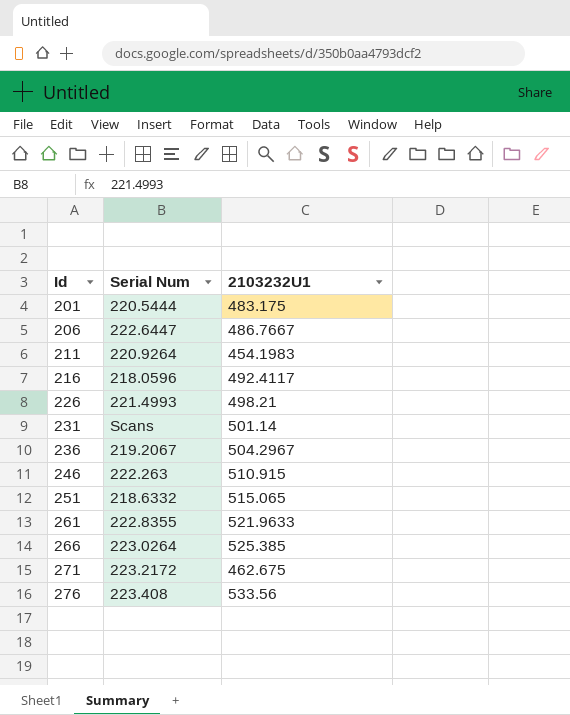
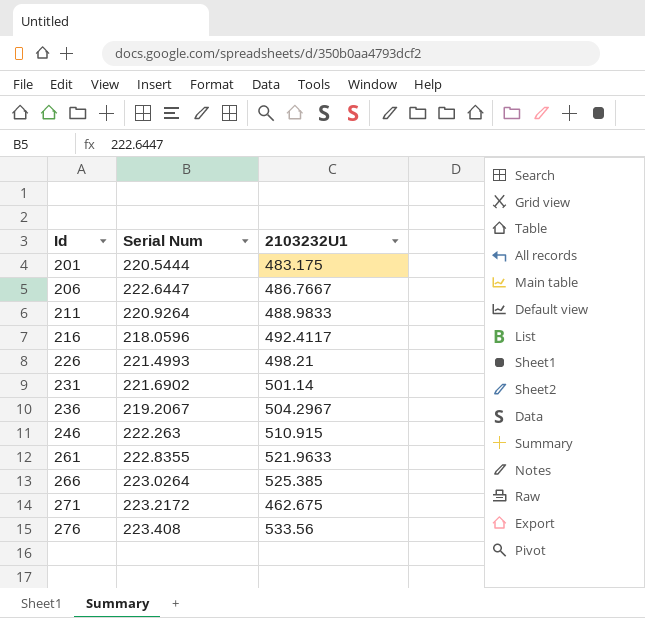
row 251: 218.6332 | 515.065 -> none
211 | 2103232U1: 454.1983 -> 488.9833
231 | Serial Num: Scans -> 221.6902

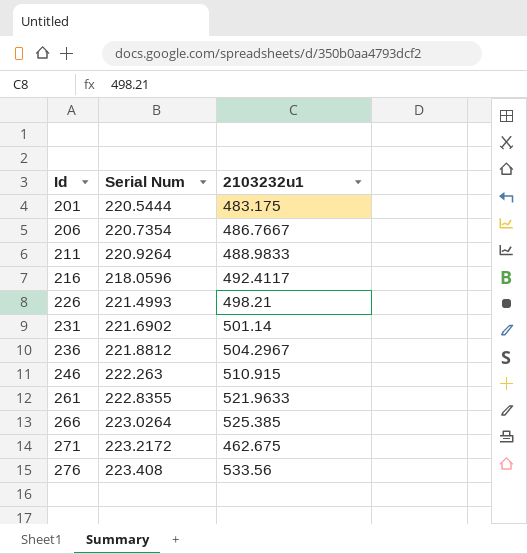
column name: 2103232U1 -> 2103232u1
206 | Serial Num: 222.6447 -> 220.7354
236 | Serial Num: 219.2067 -> 221.8812

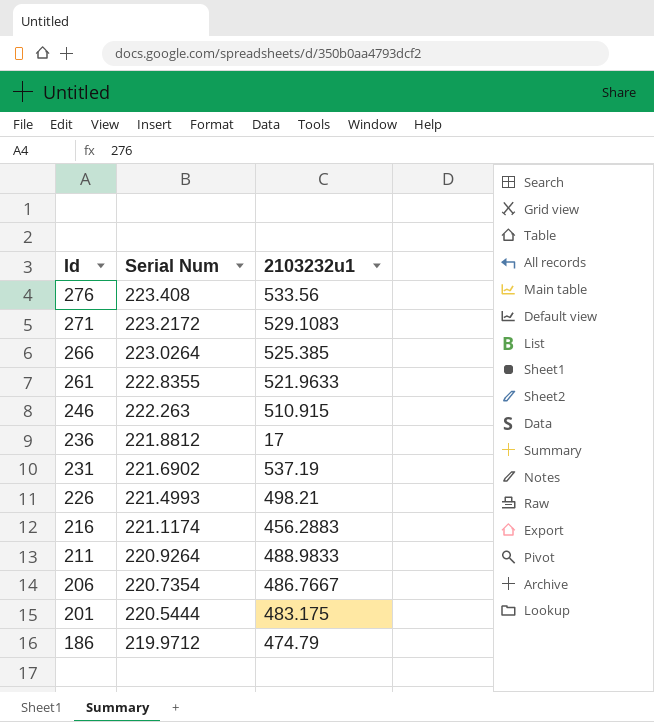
row order: Id ascending -> Id descending
271 | 2103232u1: 462.675 -> 529.1083
236 | 2103232u1: 504.2967 -> 17
231 | 2103232u1: 501.14 -> 537.19
216 | Serial Num: 218.0596 -> 221.1174
216 | 2103232u1: 492.4117 -> 456.2883
row 186: none -> 219.9712 | 474.79

